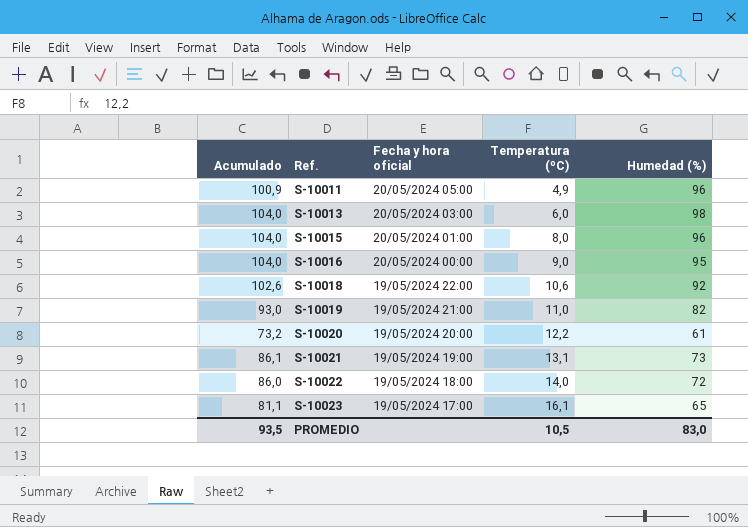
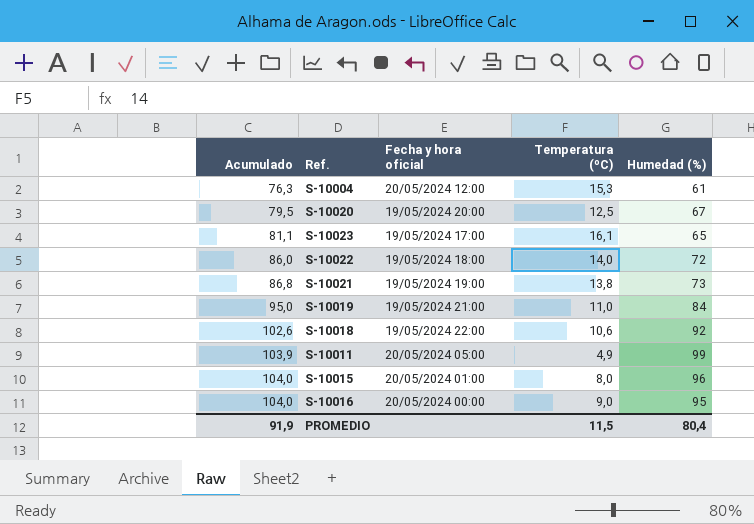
row order: Ref. ascending -> Acumulado ascending
row S-10013: 104,0 | 20/05/2024 03:00 | 6,0 | 98 -> none
row S-10004: none -> 76,3 | 20/05/2024 12:00 | 15,3 | 61
S-10020 | Acumulado: 73,2 -> 79,5
S-10020 | Temperatura (ºC): 12,2 -> 12,5
S-10020 | Humedad (%): 61 -> 67
S-10021 | Acumulado: 86,1 -> 86,8
S-10021 | Temperatura (ºC): 13,1 -> 13,8
S-10019 | Acumulado: 93,0 -> 95,0
S-10019 | Humedad (%): 82 -> 84
S-10011 | Acumulado: 100,9 -> 103,9
S-10011 | Humedad (%): 96 -> 99
PROMEDIO | Acumulado: 93,5 -> 91,9
PROMEDIO | Temperatura (ºC): 10,5 -> 11,5
PROMEDIO | Humedad (%): 83,0 -> 80,4

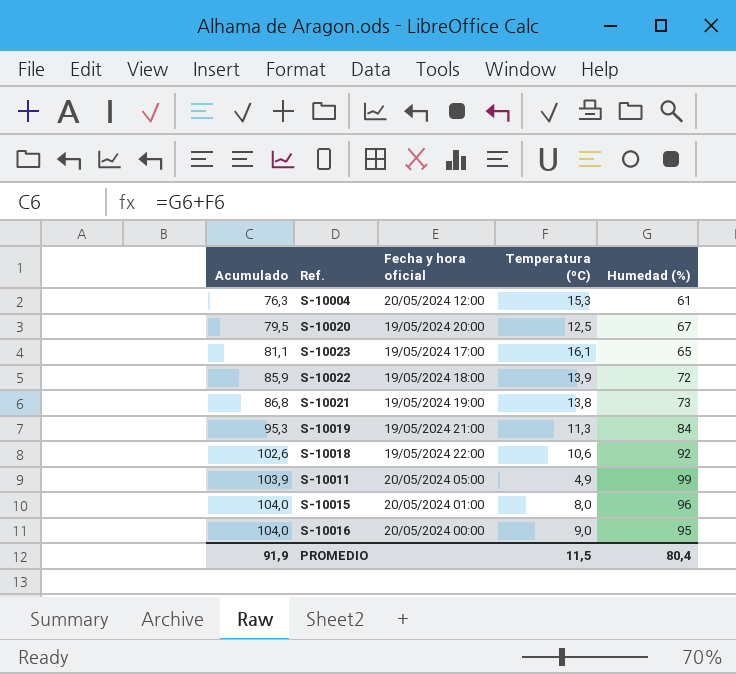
S-10022 | Acumulado: 86,0 -> 85,9
S-10022 | Temperatura (ºC): 14,0 -> 13,9
S-10019 | Acumulado: 95,0 -> 95,3
S-10019 | Temperatura (ºC): 11,0 -> 11,3

